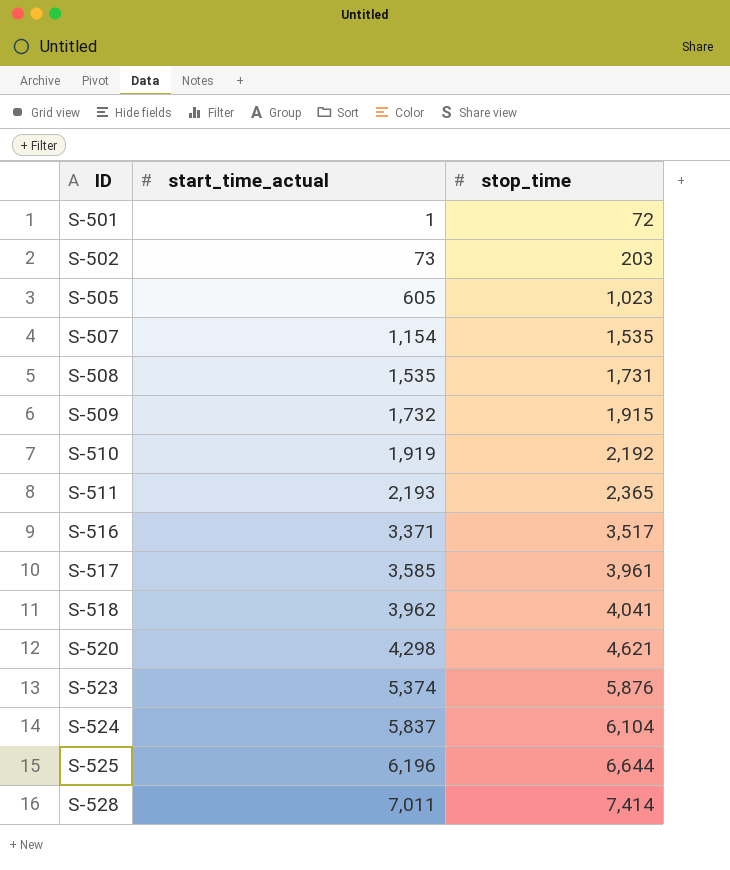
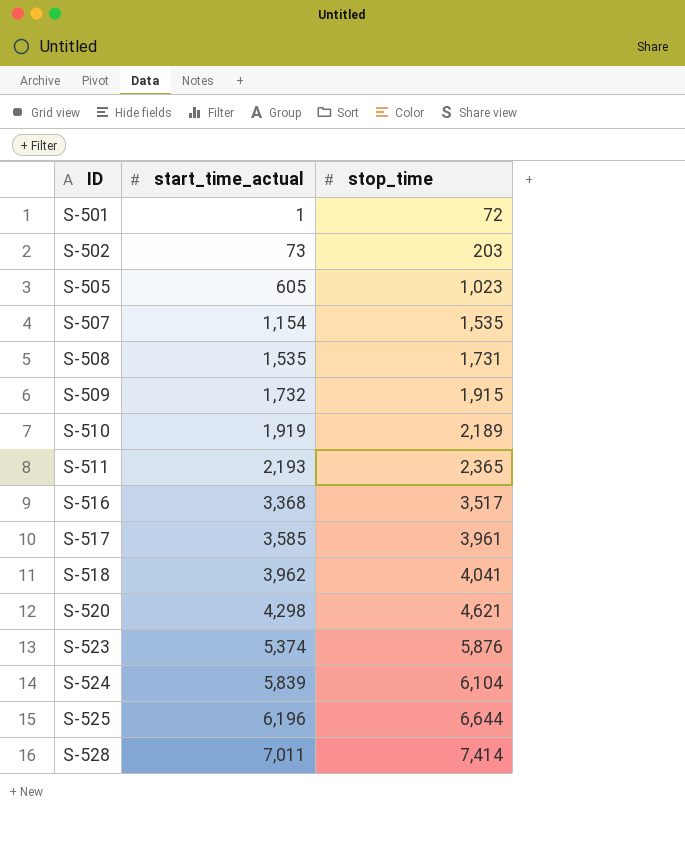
S-510 | stop_time: 2,192 -> 2,189
S-516 | start_time_actual: 3,371 -> 3,368
S-524 | start_time_actual: 5,837 -> 5,839

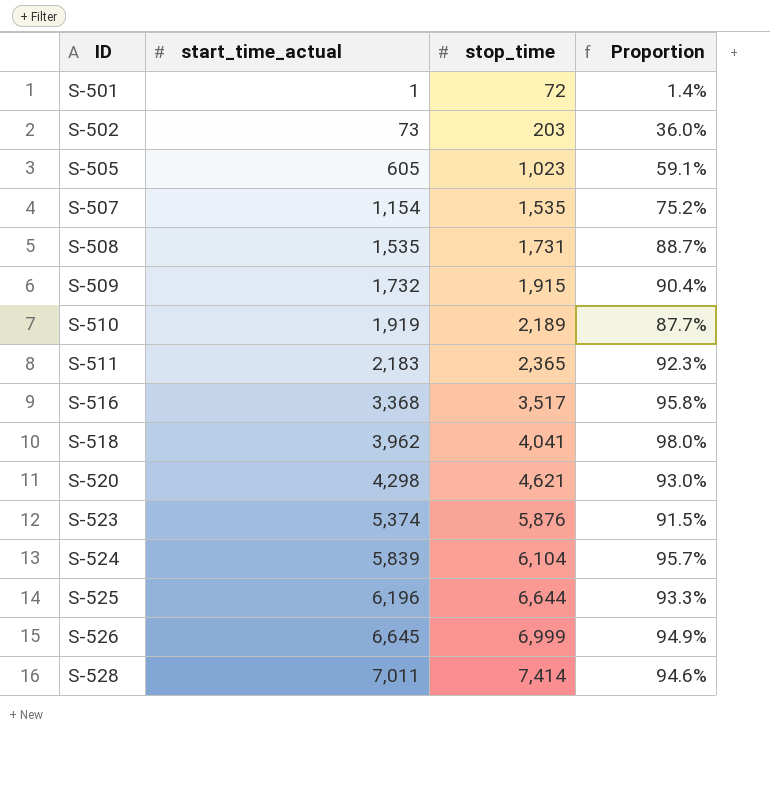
column Proportion | formula: none -> [start_time_actual] / [stop_time]
row S-517: 3,585 | 3,961 -> none
S-511 | start_time_actual: 2,193 -> 2,183
row S-526: none -> 6,645 | 6,999 | 94.9%

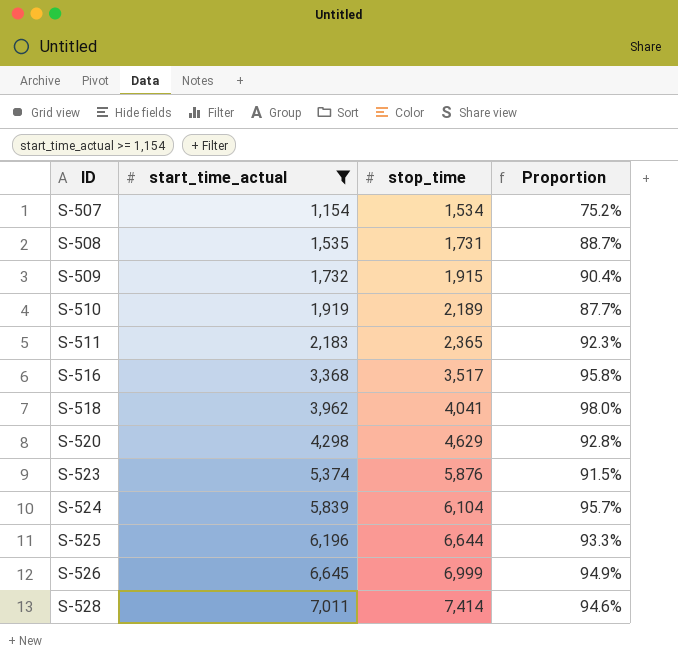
filter: none -> start_time_actual >= 1,154
S-507 | stop_time: 1,535 -> 1,534
S-520 | stop_time: 4,621 -> 4,629
S-520 | Proportion: 93.0% -> 92.8%

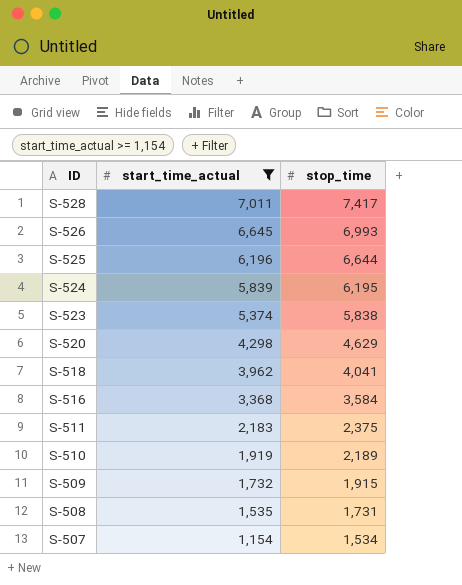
row order: ID ascending -> ID descending
column Proportion | formula: [start_time_actual] / [stop_time] -> none
S-528 | stop_time: 7,414 -> 7,417
S-526 | stop_time: 6,999 -> 6,993
S-524 | stop_time: 6,104 -> 6,195
S-523 | stop_time: 5,876 -> 5,838
S-516 | stop_time: 3,517 -> 3,584
S-511 | stop_time: 2,365 -> 2,375

